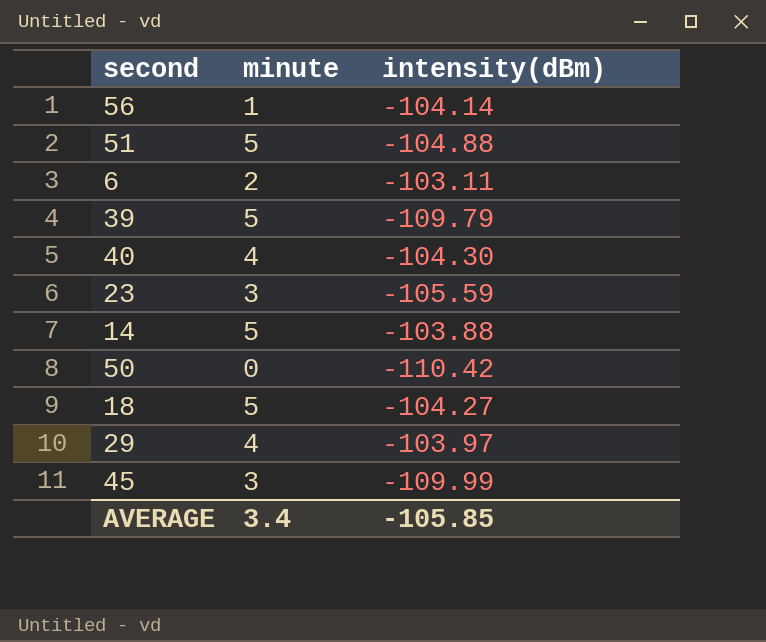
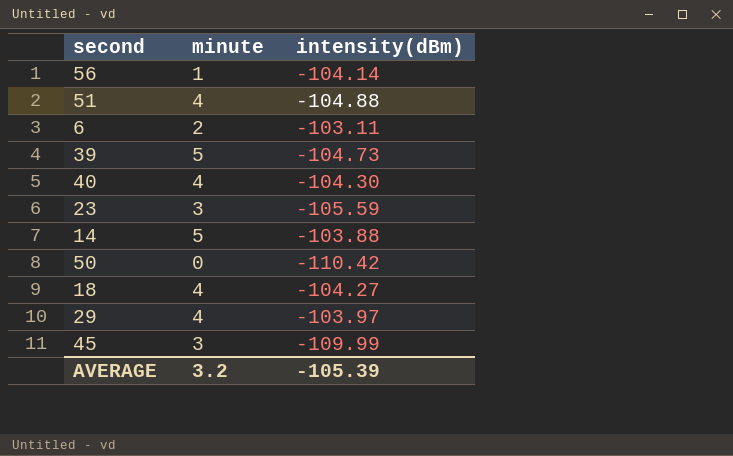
51 | minute: 5 -> 4
39 | intensity(dBm): -109.79 -> -104.73
18 | minute: 5 -> 4
AVERAGE | minute: 3.4 -> 3.2
AVERAGE | intensity(dBm): -105.85 -> -105.39

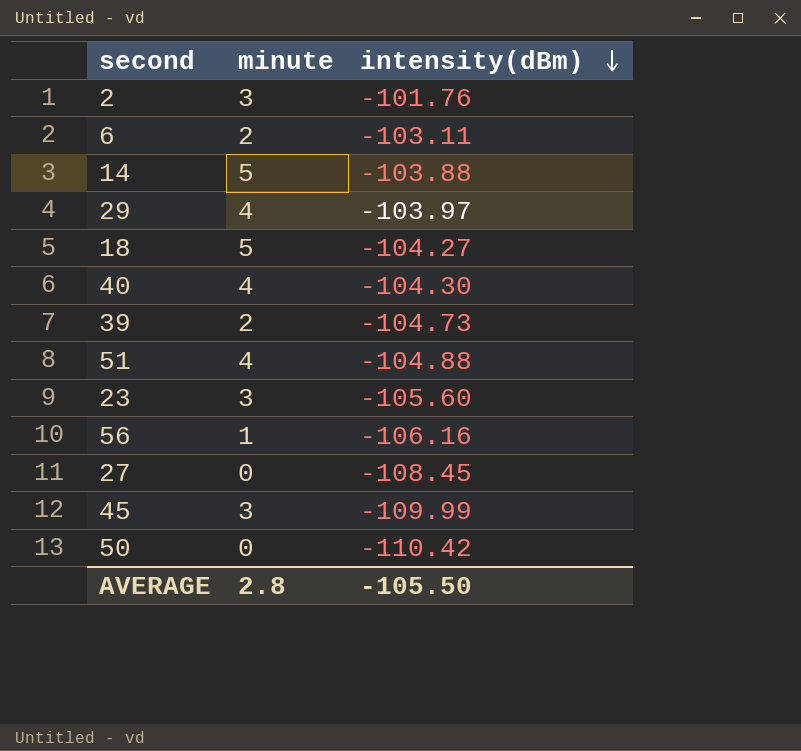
row order: none -> intensity(dBm) descending
row 2: none -> 3 | -101.76
18 | minute: 4 -> 5
39 | minute: 5 -> 2
23 | intensity(dBm): -105.59 -> -105.60
56 | intensity(dBm): -104.14 -> -106.16
row 27: none -> 0 | -108.45
AVERAGE | minute: 3.2 -> 2.8
AVERAGE | intensity(dBm): -105.39 -> -105.50

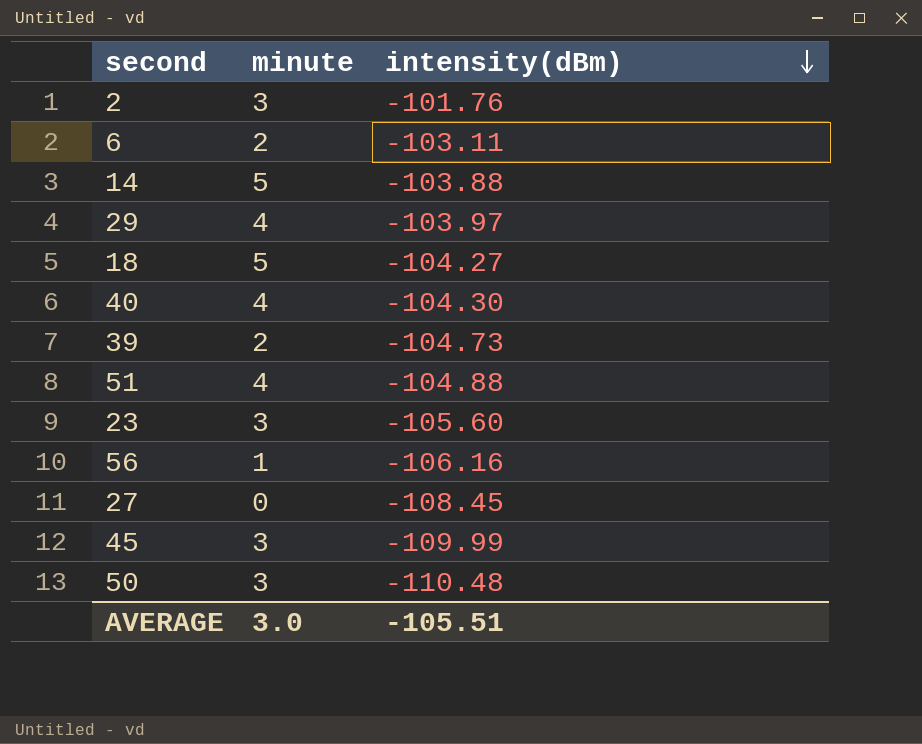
50 | minute: 0 -> 3
50 | intensity(dBm): -110.42 -> -110.48
AVERAGE | minute: 2.8 -> 3.0
AVERAGE | intensity(dBm): -105.50 -> -105.51

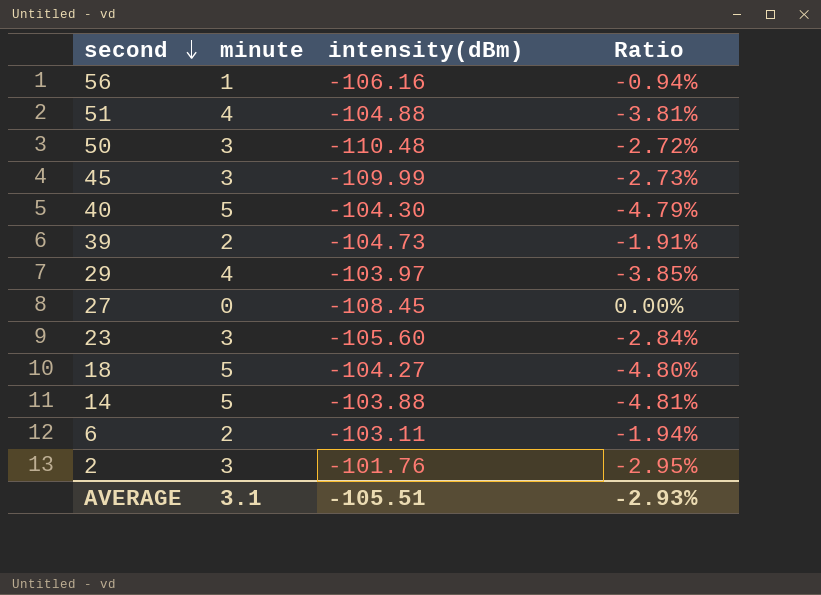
row order: intensity(dBm) descending -> second descending
column Ratio | formula: none -> [minute] / [intensity(dBm)]
40 | minute: 4 -> 5
AVERAGE | minute: 3.0 -> 3.1

